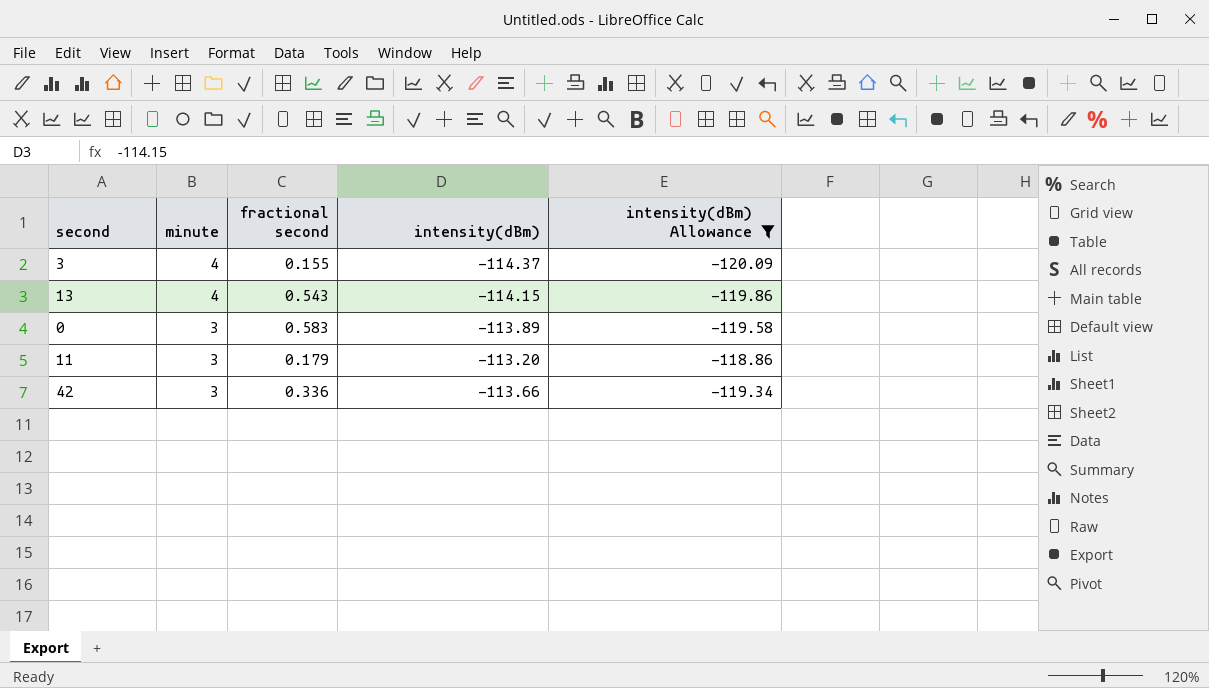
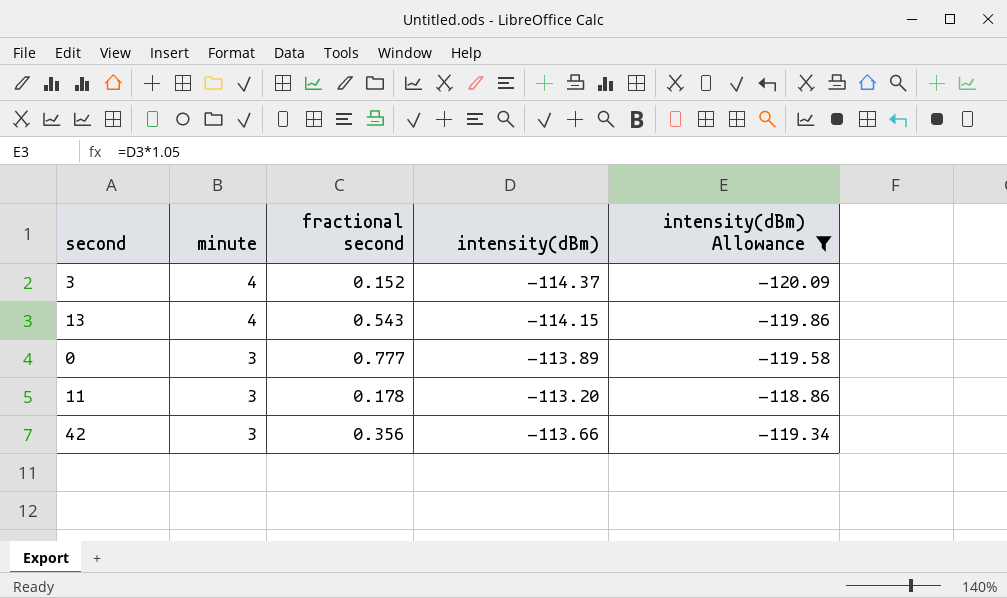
3 | fractional second: 0.155 -> 0.152
0 | fractional second: 0.583 -> 0.777
11 | fractional second: 0.179 -> 0.178
42 | fractional second: 0.336 -> 0.356

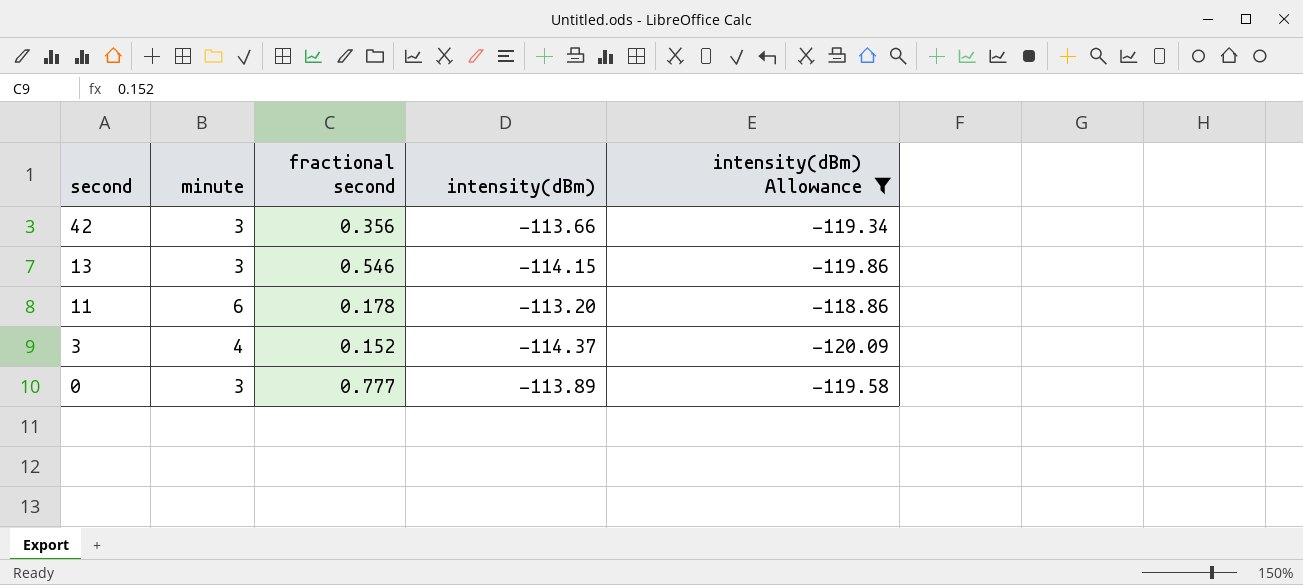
row order: minute descending -> second descending
13 | minute: 4 -> 3
13 | fractional second: 0.543 -> 0.546
11 | minute: 3 -> 6

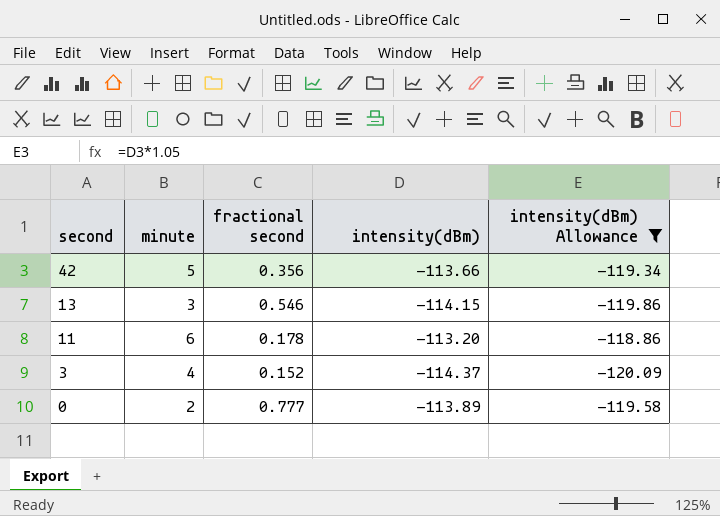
42 | minute: 3 -> 5
0 | minute: 3 -> 2

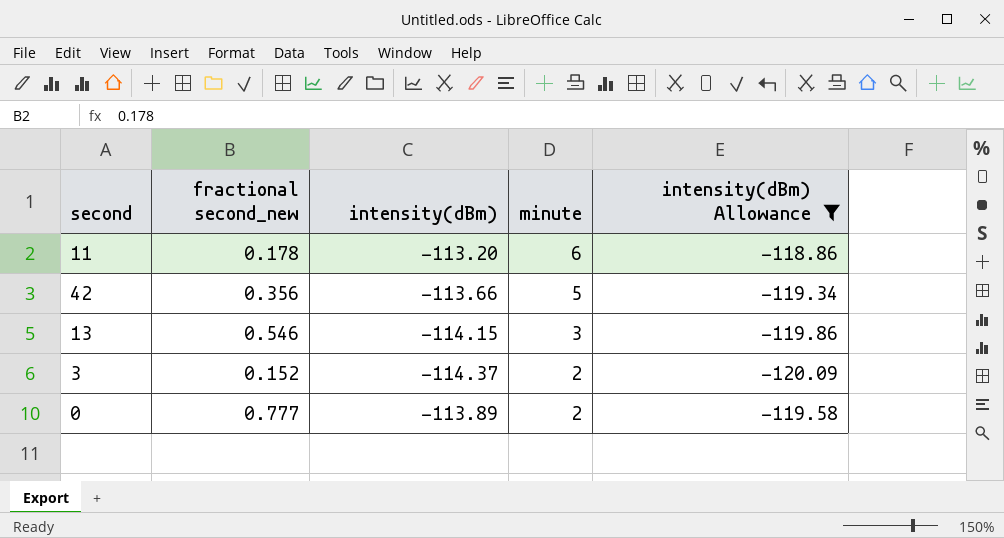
row order: second descending -> minute descending
column name: fractional second -> fractional second_new
column minute | position: 2 -> 4
3 | minute: 4 -> 2

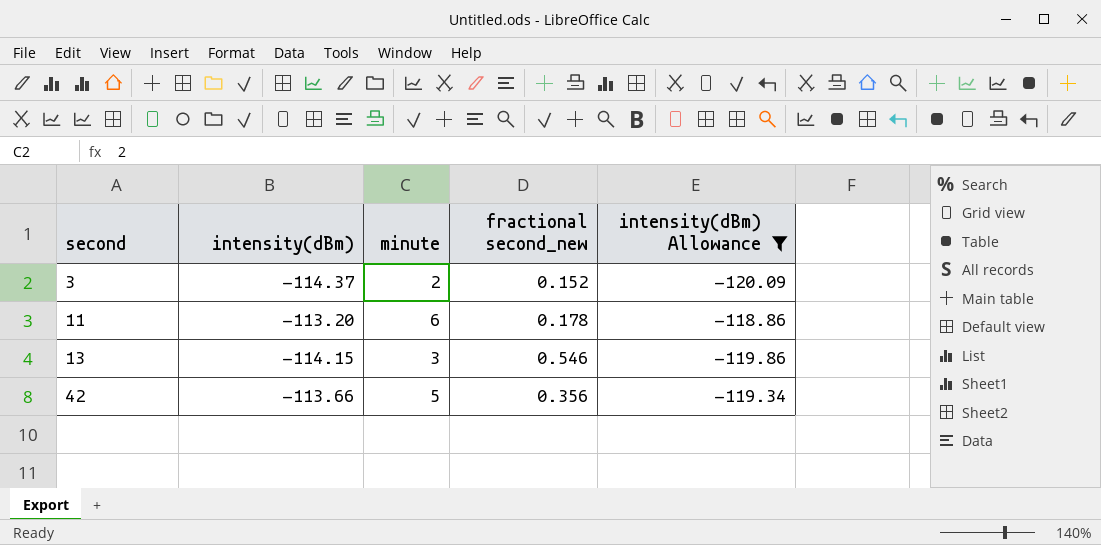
row order: minute descending -> second ascending
column fractional second_new | position: 2 -> 4
row 0: 0.777 | -113.89 | 2 | -119.58 -> none

